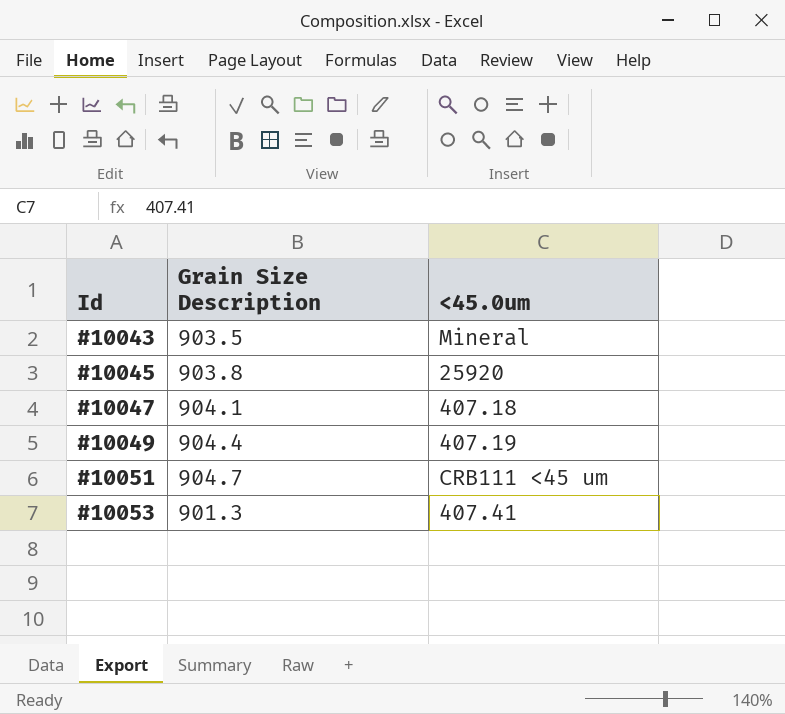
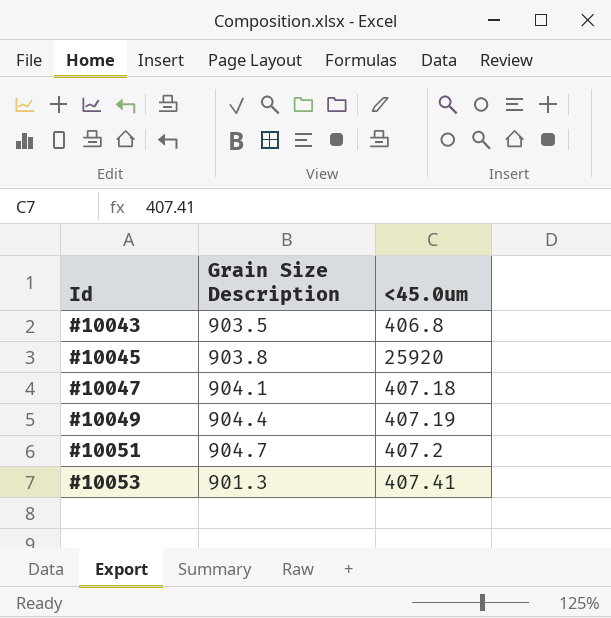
#10043 | <45.0um: Mineral -> 406.8
#10051 | <45.0um: CRB111 <45 um -> 407.2

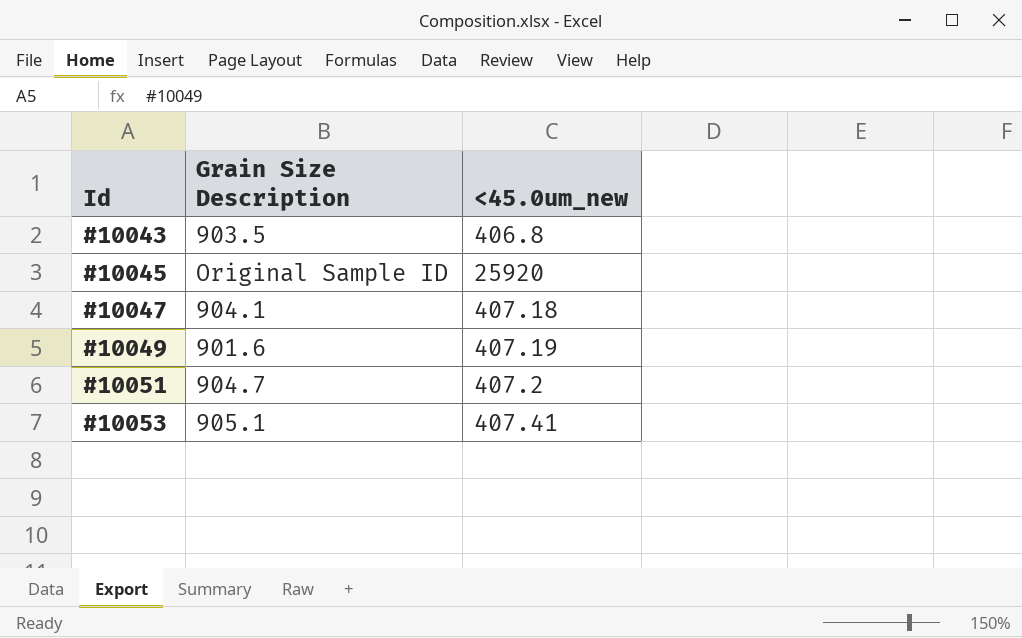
column name: <45.0um -> <45.0um_new
#10045 | Grain Size Description: 903.8 -> Original Sample ID
#10049 | Grain Size Description: 904.4 -> 901.6
#10053 | Grain Size Description: 901.3 -> 905.1

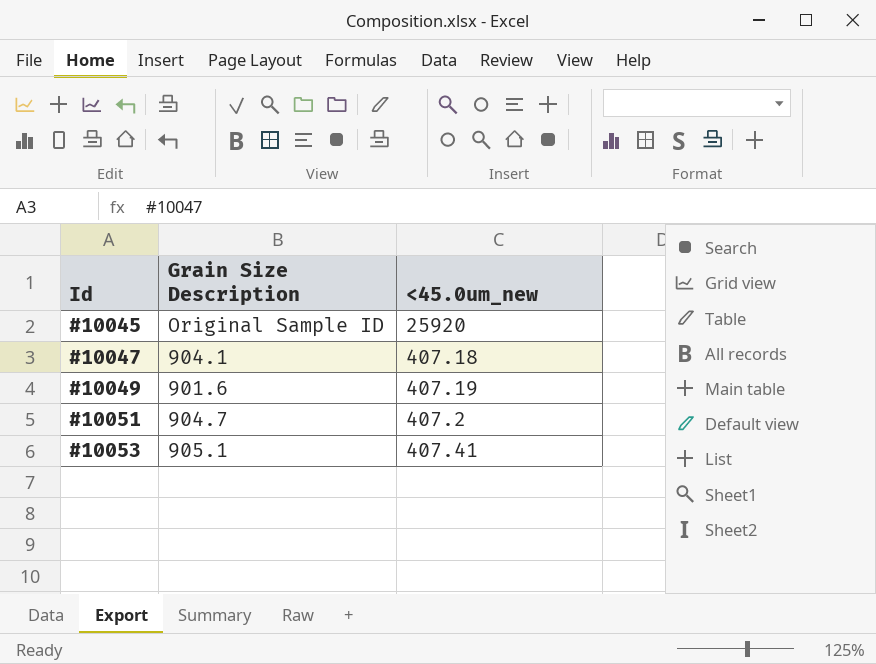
row #10043: 903.5 | 406.8 -> none

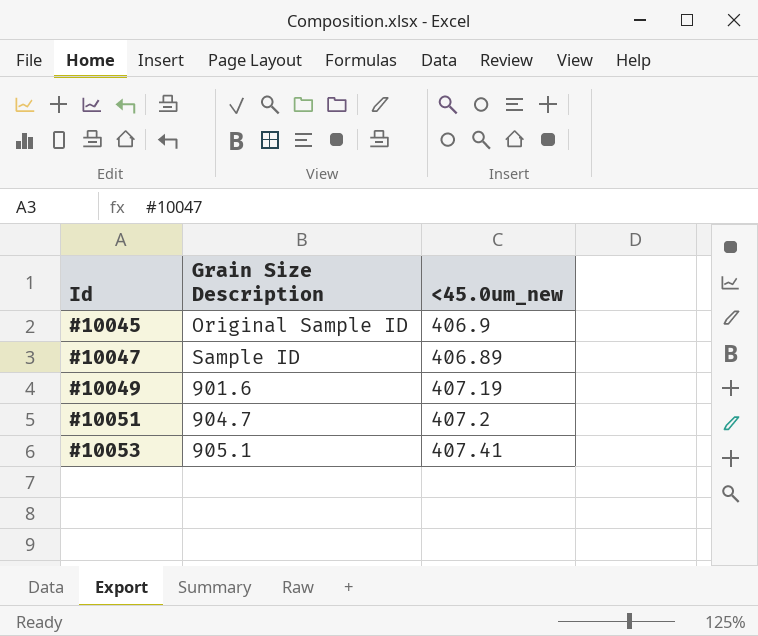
#10045 | <45.0um_new: 25920 -> 406.9
#10047 | Grain Size Description: 904.1 -> Sample ID
#10047 | <45.0um_new: 407.18 -> 406.89

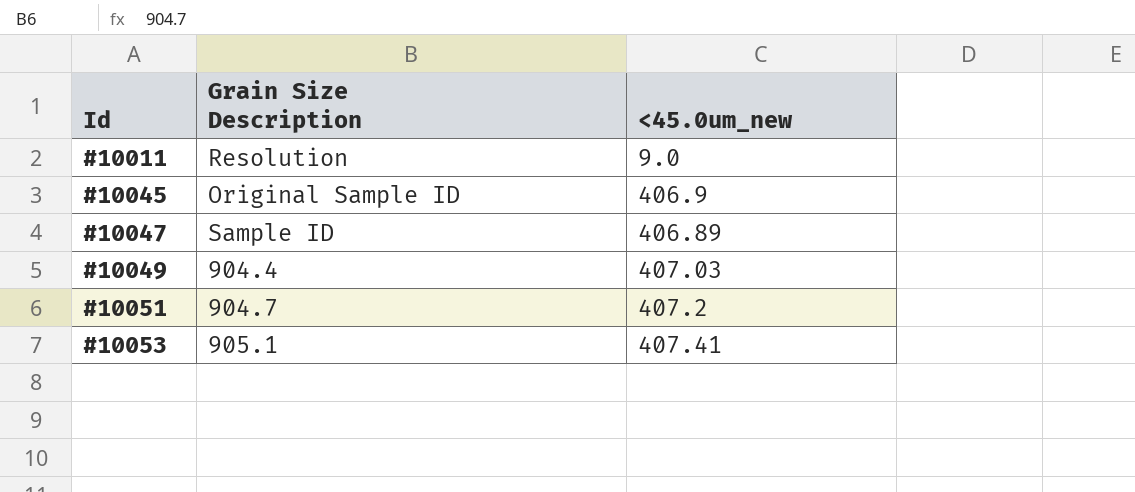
row #10011: none -> Resolution | 9.0
#10049 | Grain Size Description: 901.6 -> 904.4
#10049 | <45.0um_new: 407.19 -> 407.03

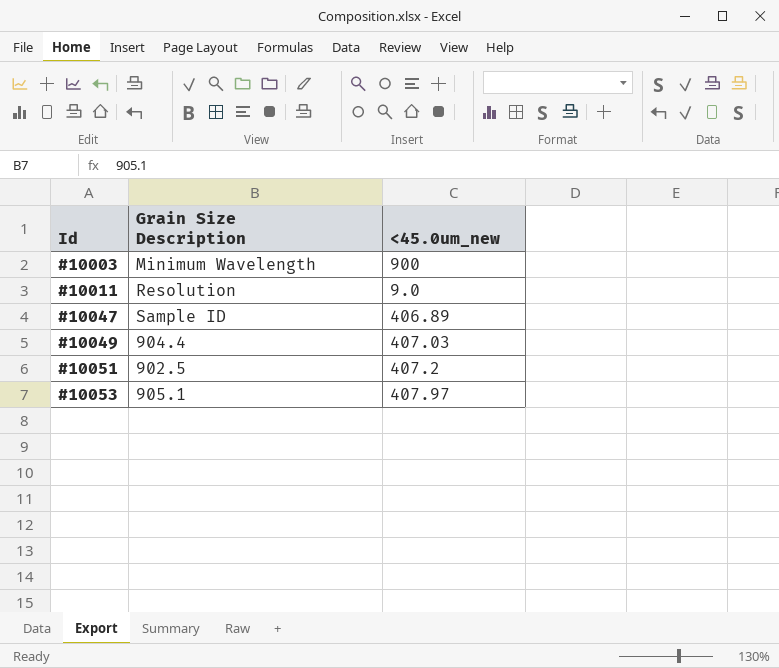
row #10045: Original Sample ID | 406.9 -> none
row #10003: none -> Minimum Wavelength | 900
#10051 | Grain Size Description: 904.7 -> 902.5
#10053 | <45.0um_new: 407.41 -> 407.97

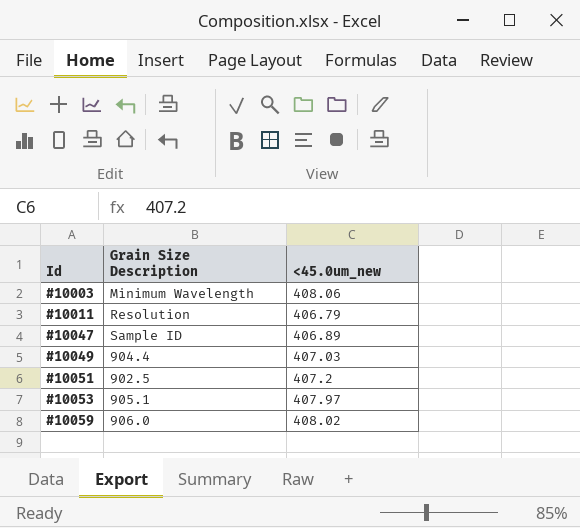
#10003 | <45.0um_new: 900 -> 408.06
#10011 | <45.0um_new: 9.0 -> 406.79
row #10059: none -> 906.0 | 408.02

